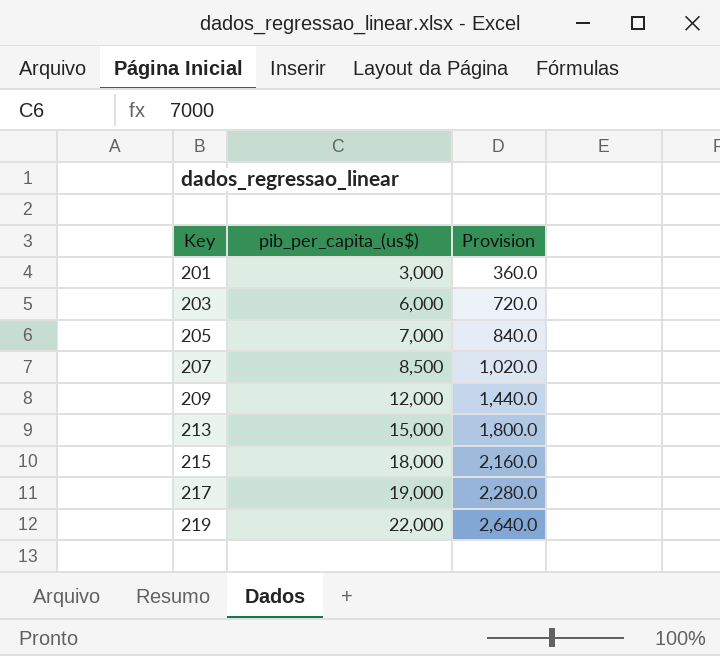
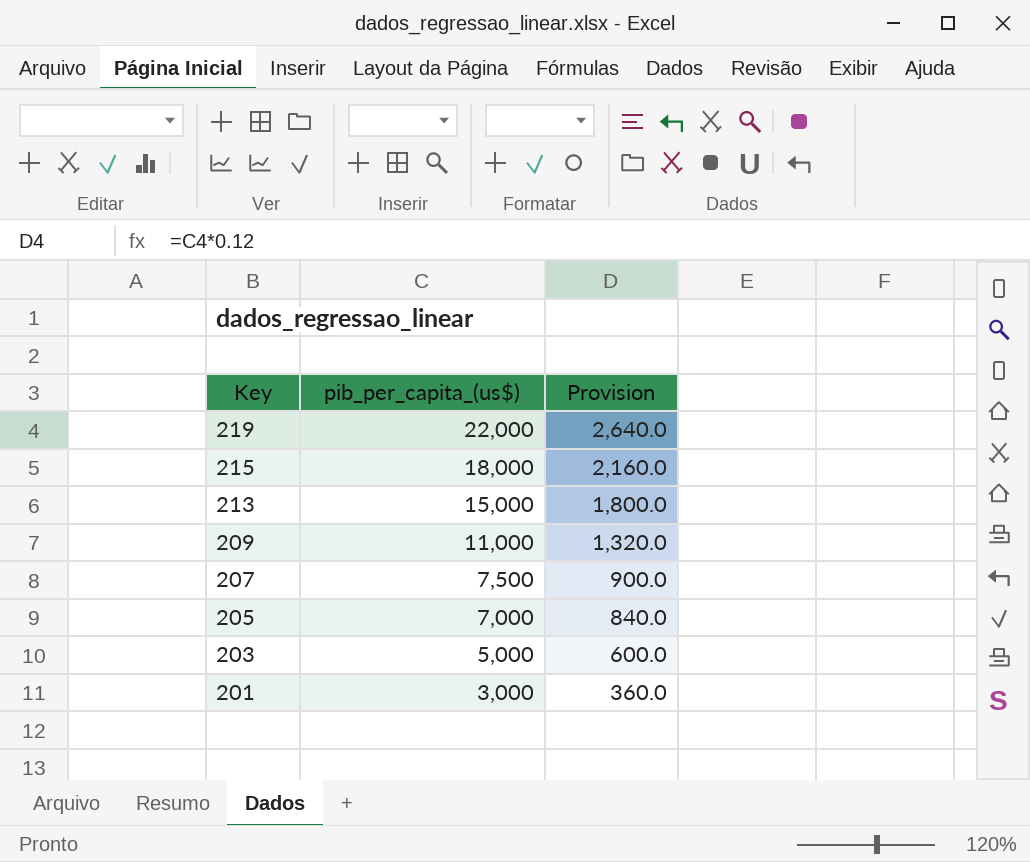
row order: Key ascending -> Key descending
row 217: 19,000 | 2,280.0 -> none
209 | pib_per_capita_(us$): 12,000 -> 11,000
209 | Provision: 1,440.0 -> 1,320.0
207 | pib_per_capita_(us$): 8,500 -> 7,500
207 | Provision: 1,020.0 -> 900.0
203 | pib_per_capita_(us$): 6,000 -> 5,000
203 | Provision: 720.0 -> 600.0

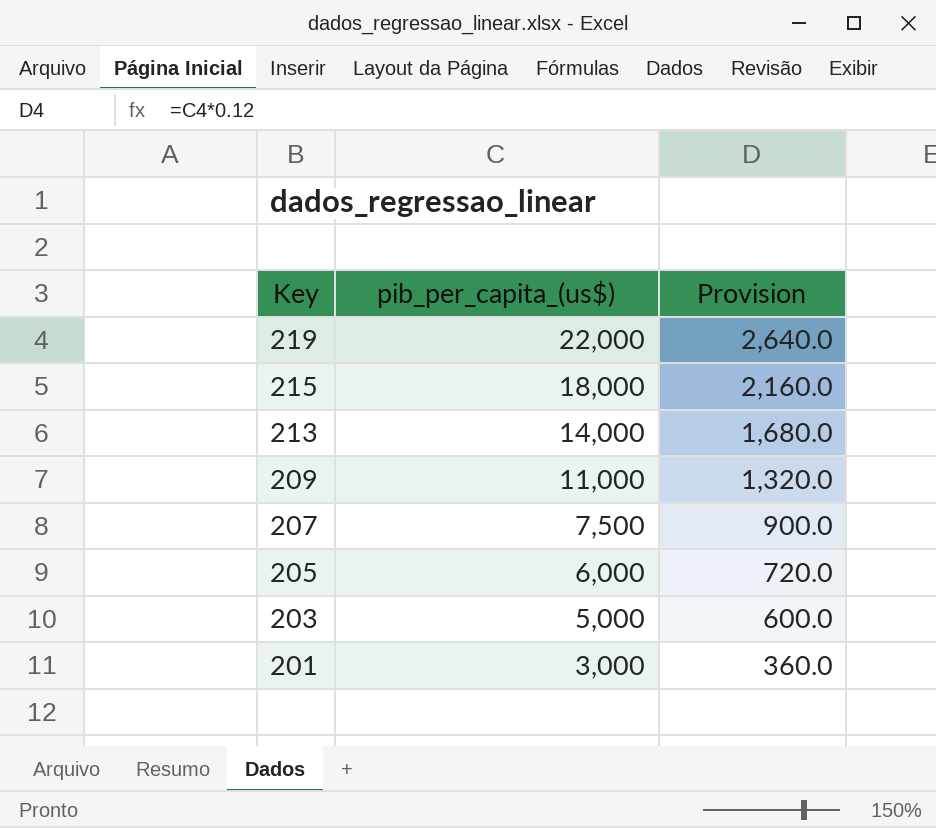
213 | pib_per_capita_(us$): 15,000 -> 14,000
213 | Provision: 1,800.0 -> 1,680.0
205 | pib_per_capita_(us$): 7,000 -> 6,000
205 | Provision: 840.0 -> 720.0

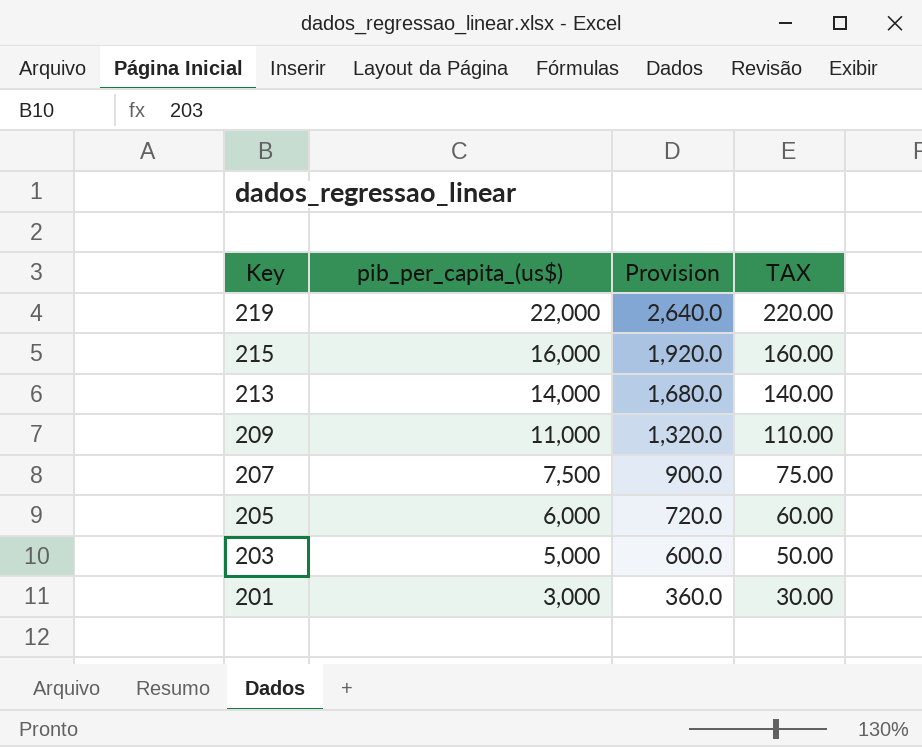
column TAX | formula: none -> [pib_per_capita_(us$)] * 0.01
215 | pib_per_capita_(us$): 18,000 -> 16,000
215 | Provision: 2,160.0 -> 1,920.0

